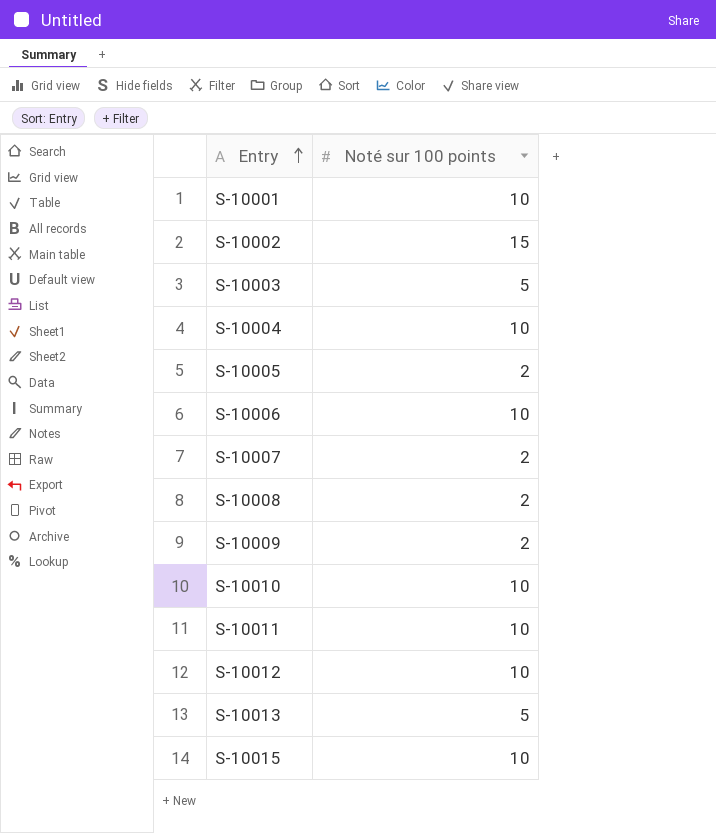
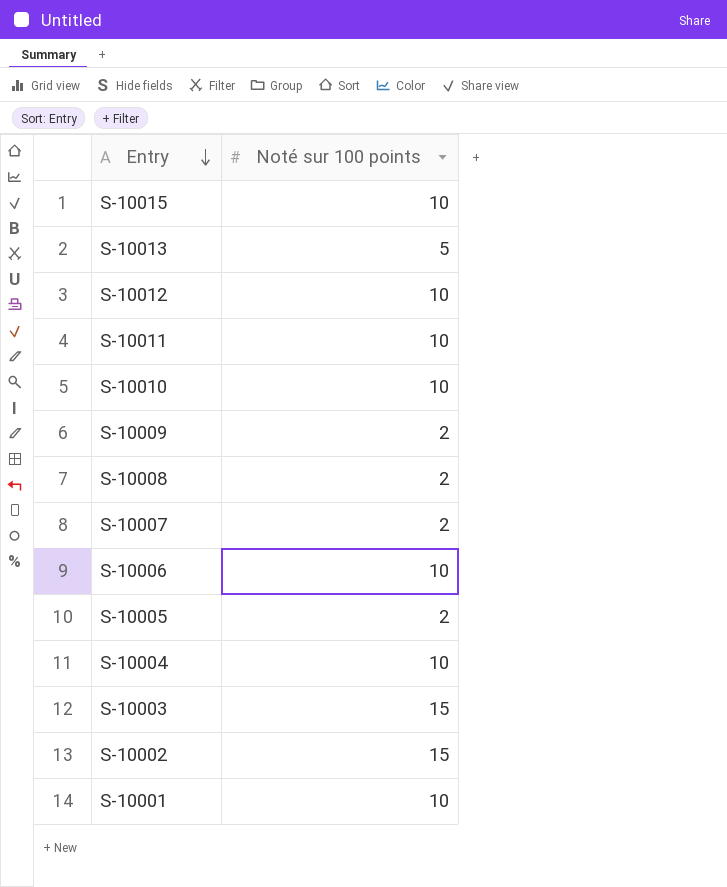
row order: Entry ascending -> Entry descending
S-10003 | Noté sur 100 points: 5 -> 15

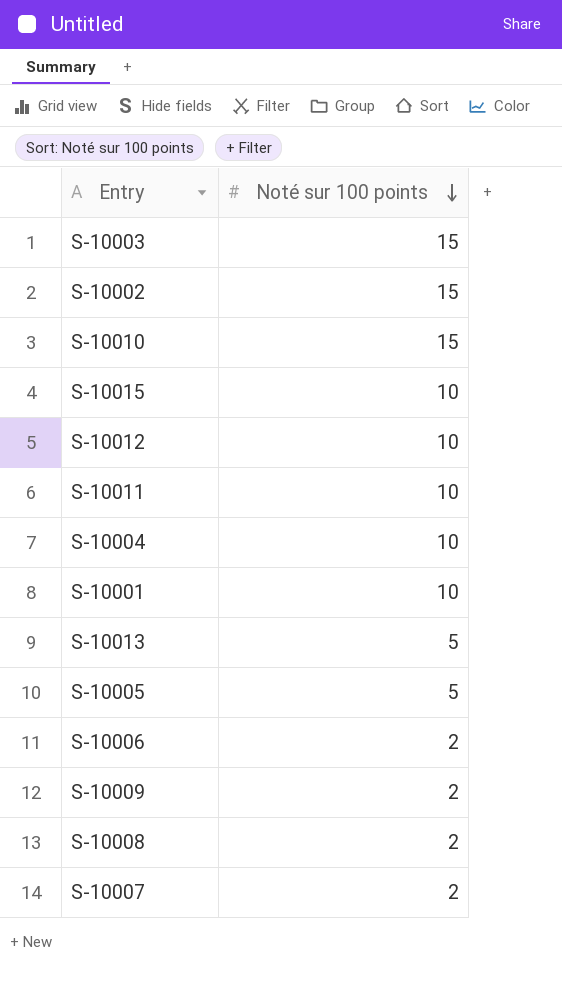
row order: Entry descending -> Noté sur 100 points descending
S-10010 | Noté sur 100 points: 10 -> 15
S-10005 | Noté sur 100 points: 2 -> 5
S-10006 | Noté sur 100 points: 10 -> 2

